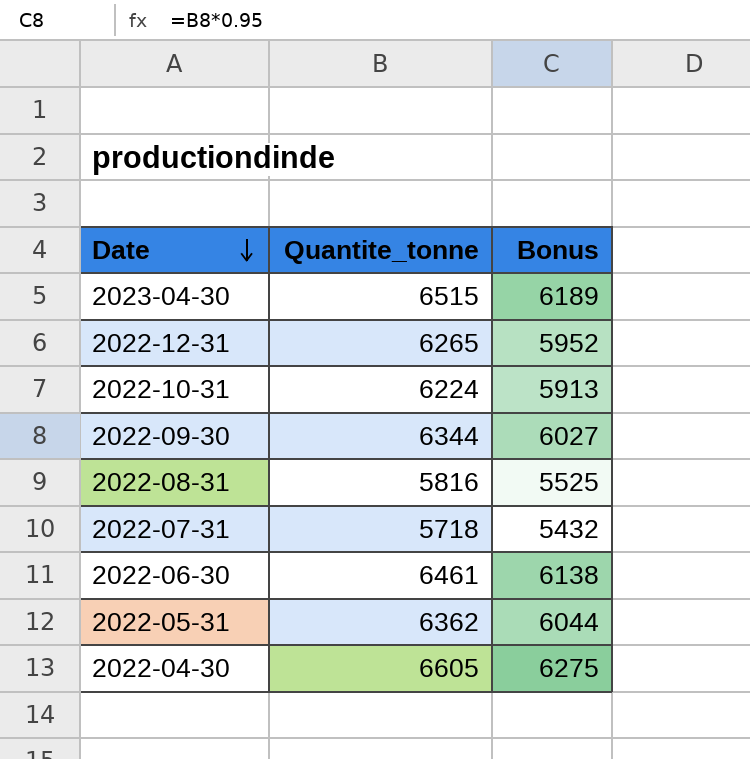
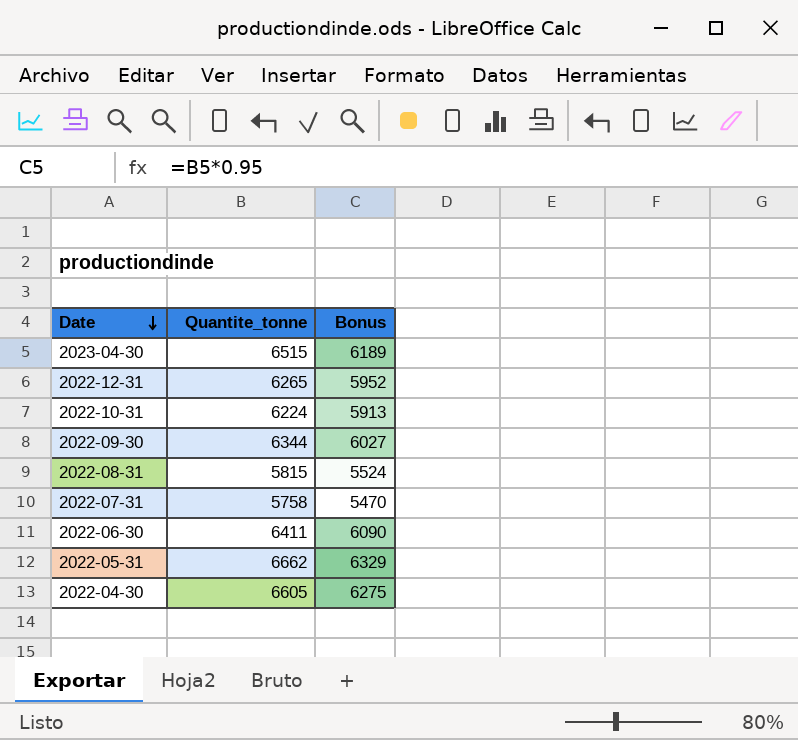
2022-08-31 | Quantite_tonne: 5816 -> 5815
2022-08-31 | Bonus: 5525 -> 5524
2022-07-31 | Quantite_tonne: 5718 -> 5758
2022-07-31 | Bonus: 5432 -> 5470
2022-06-30 | Quantite_tonne: 6461 -> 6411
2022-06-30 | Bonus: 6138 -> 6090
2022-05-31 | Quantite_tonne: 6362 -> 6662
2022-05-31 | Bonus: 6044 -> 6329

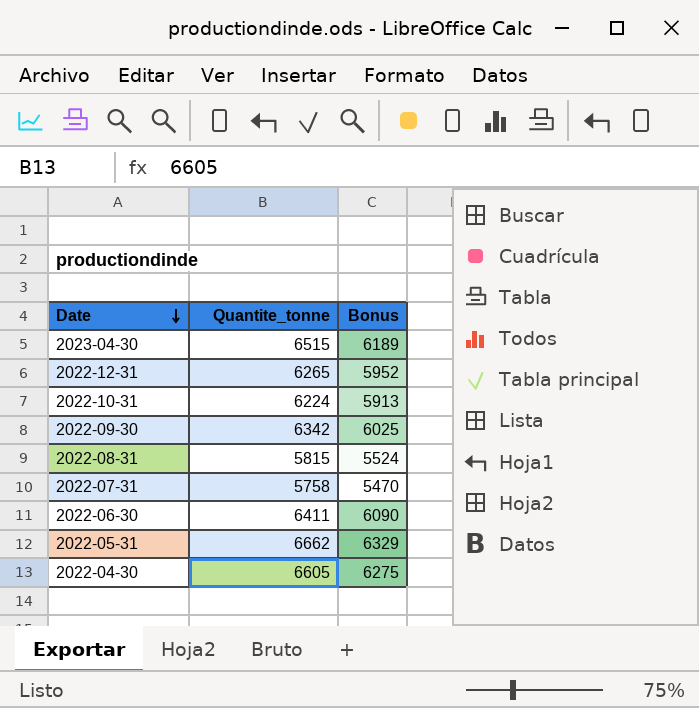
2022-09-30 | Quantite_tonne: 6344 -> 6342
2022-09-30 | Bonus: 6027 -> 6025

